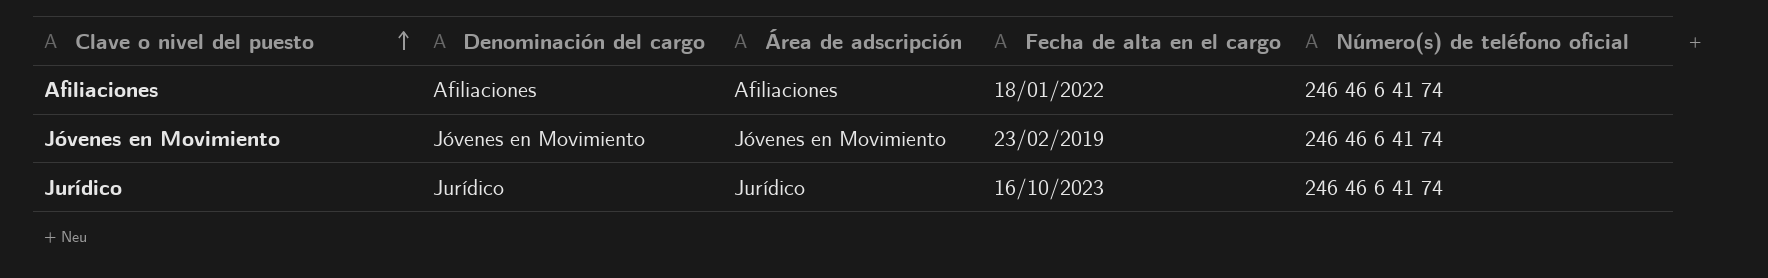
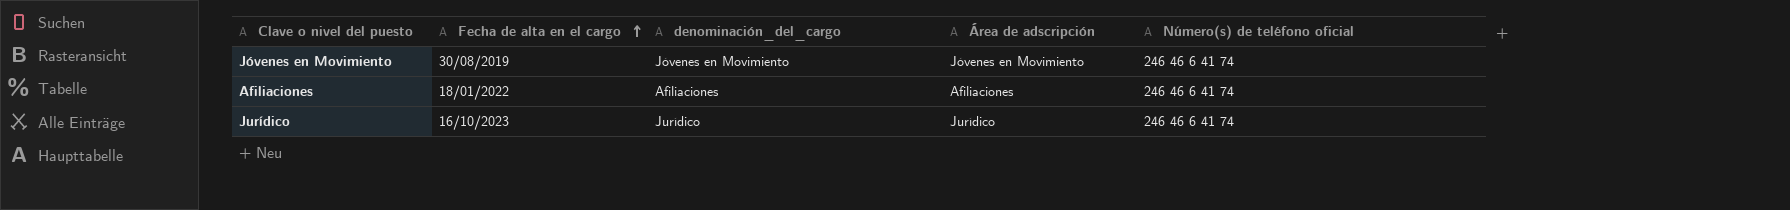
row order: Clave o nivel del puesto ascending -> Fecha de alta en el cargo ascending
column Fecha de alta en el cargo | position: 4 -> 2
column name: Denominación del cargo -> denominación_del_cargo
Jóvenes en Movimiento | Fecha de alta en el cargo: 23/02/2019 -> 30/08/2019

